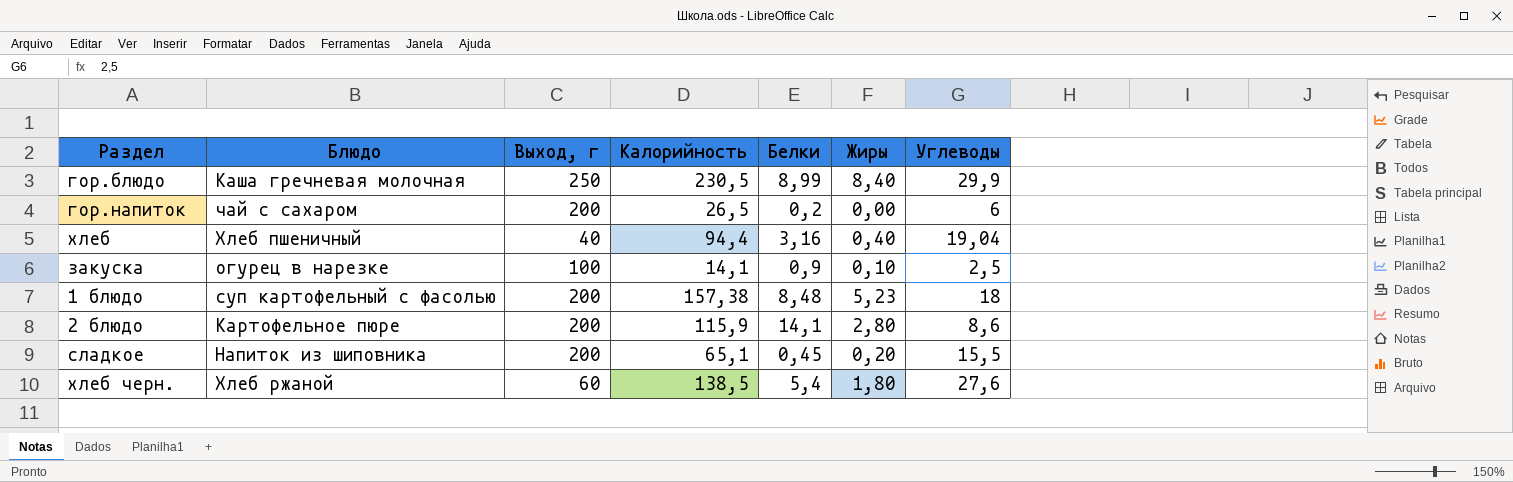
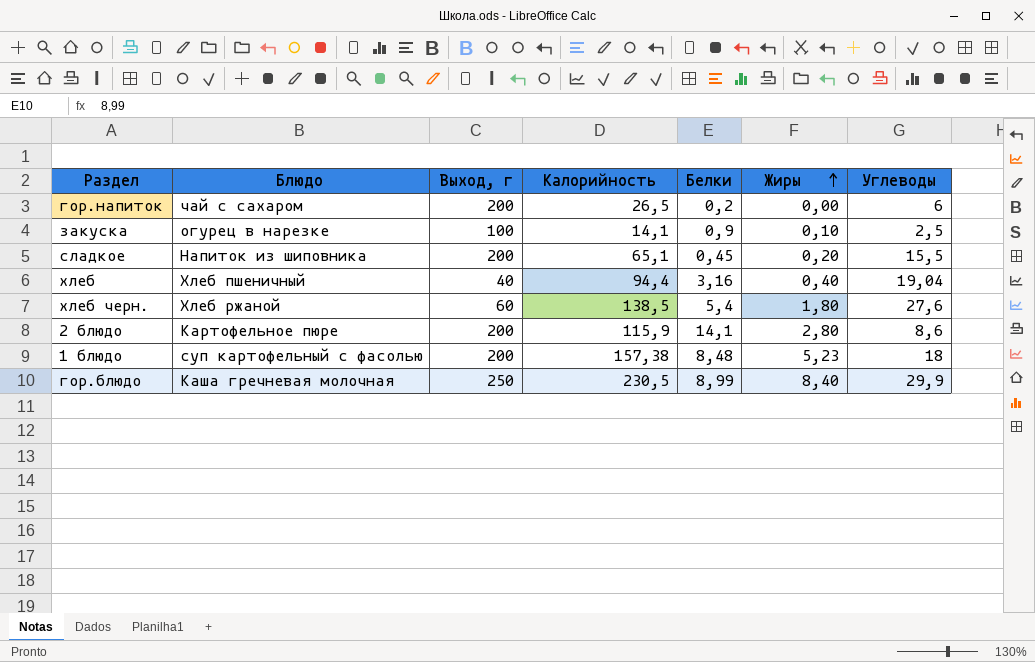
row order: none -> Жиры ascending

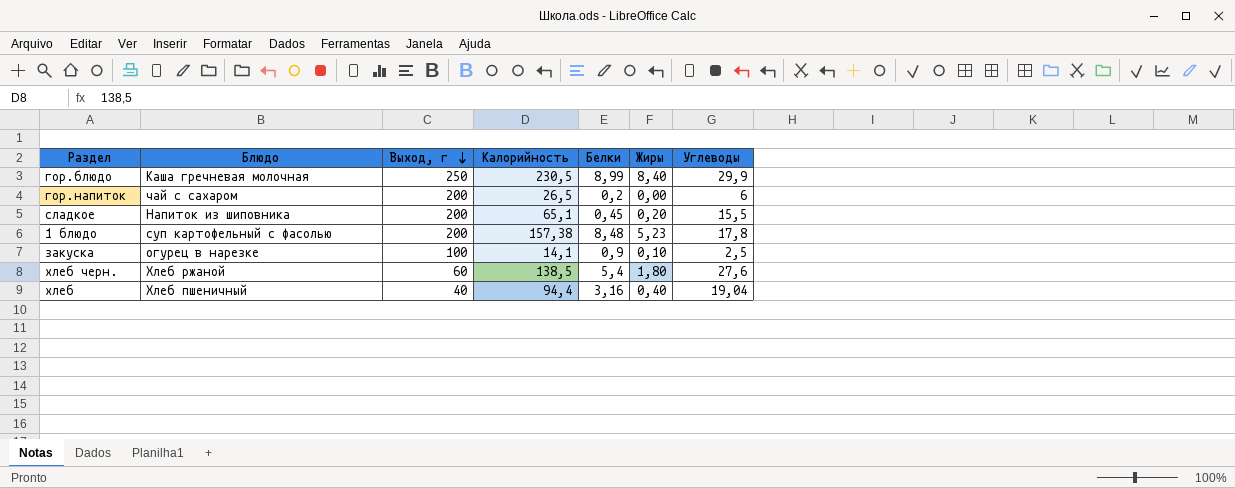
row order: Жиры ascending -> Выход, г descending
row 2 блюдо: Картофельное пюре | 200 | 115,9 | 14,1 | 2,80 | 8,6 -> none
1 блюдо | Углеводы: 18 -> 17,8

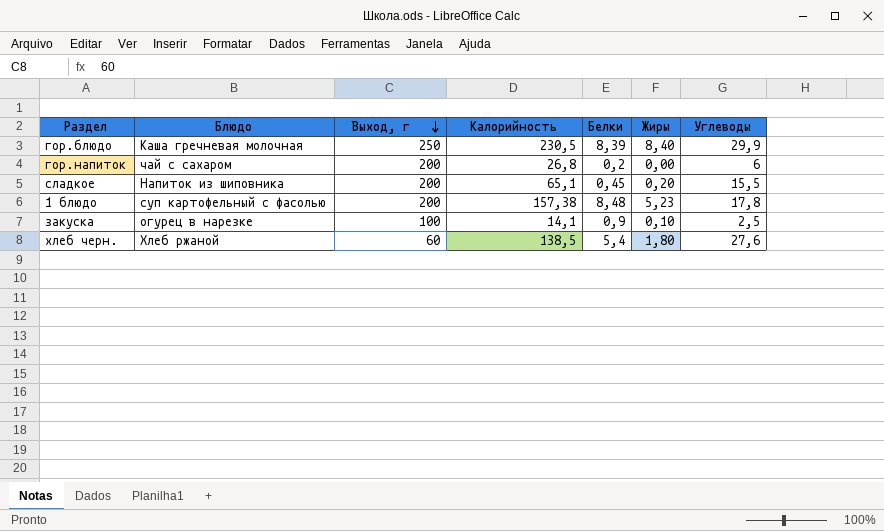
row хлеб: Хлеб пшеничный | 40 | 94,4 | 3,16 | 0,40 | 19,04 -> none
гор.блюдо | Белки: 8,99 -> 8,39
гор.напиток | Калорийность: 26,5 -> 26,8

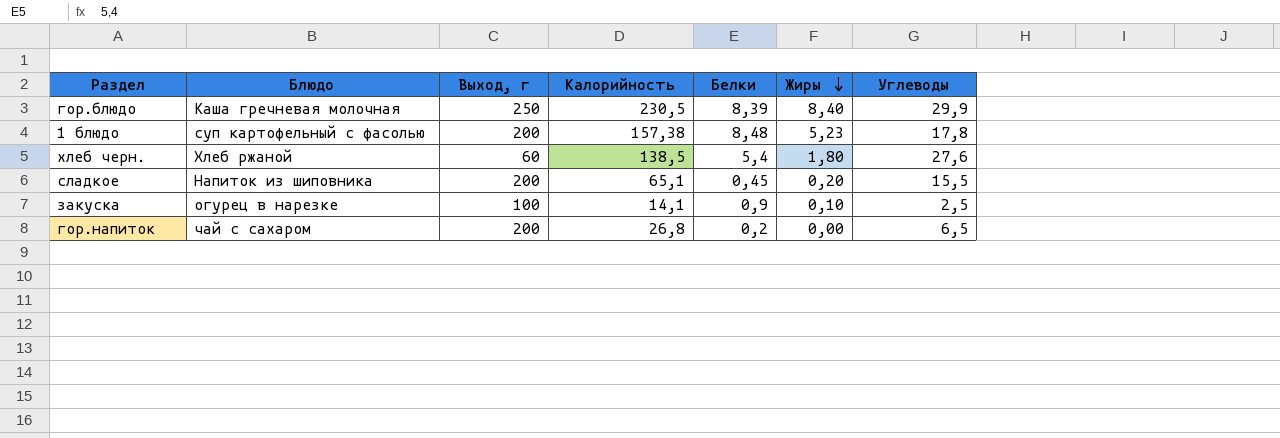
row order: Выход, г descending -> Жиры descending
гор.напиток | Углеводы: 6 -> 6,5

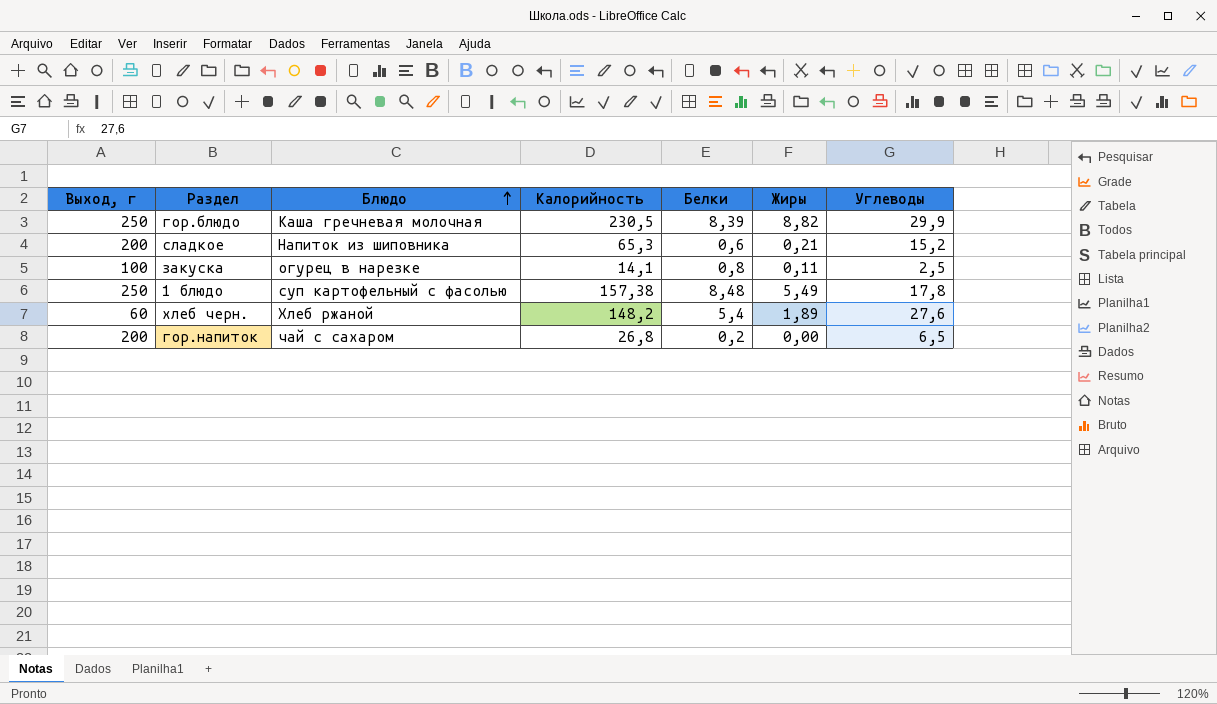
row order: Жиры descending -> Блюдо ascending
column Выход, г | position: 3 -> 1
гор.блюдо | Жиры: 8,40 -> 8,82
сладкое | Калорийность: 65,1 -> 65,3
сладкое | Белки: 0,45 -> 0,6
сладкое | Жиры: 0,20 -> 0,21
сладкое | Углеводы: 15,5 -> 15,2
закуска | Белки: 0,9 -> 0,8
закуска | Жиры: 0,10 -> 0,11
1 блюдо | Выход, г: 200 -> 250
1 блюдо | Жиры: 5,23 -> 5,49
хлеб черн. | Калорийность: 138,5 -> 148,2
хлеб черн. | Жиры: 1,80 -> 1,89

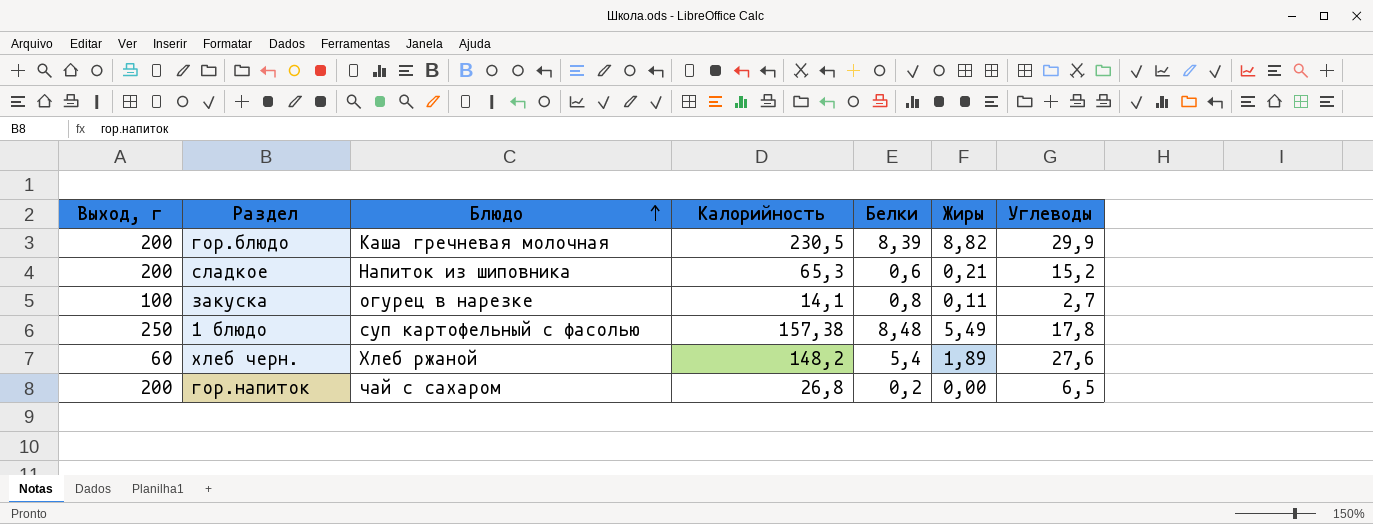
гор.блюдо | Выход, г: 250 -> 200
закуска | Углеводы: 2,5 -> 2,7

